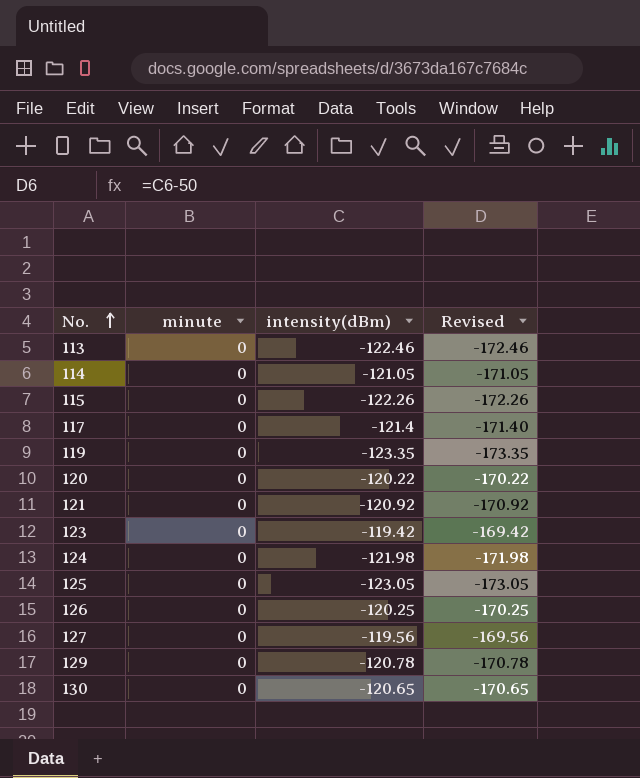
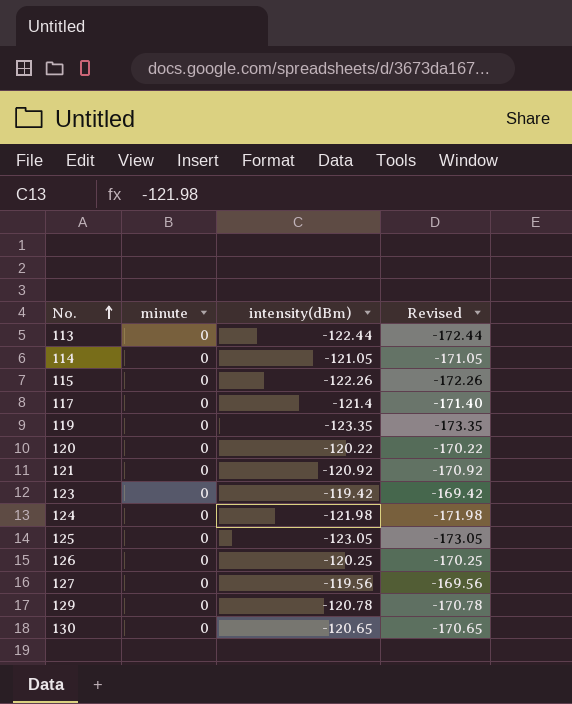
113 | intensity(dBm): -122.46 -> -122.44
113 | Revised: -172.46 -> -172.44

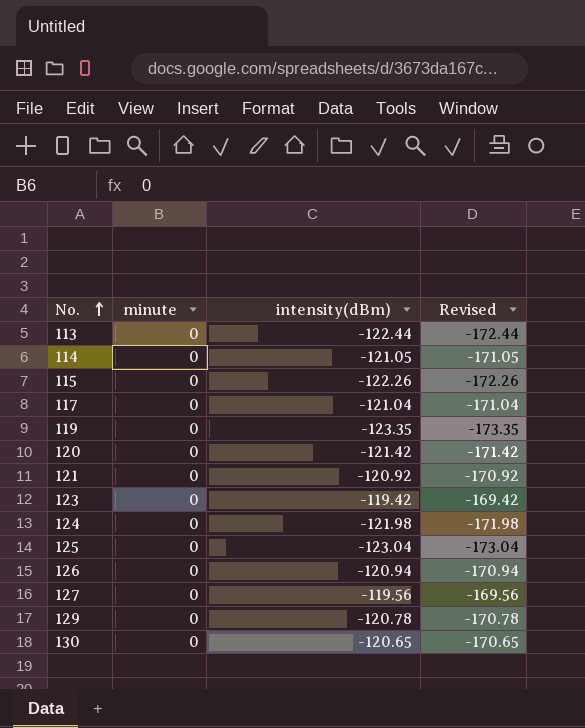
117 | intensity(dBm): -121.4 -> -121.04
117 | Revised: -171.40 -> -171.04
120 | intensity(dBm): -120.22 -> -121.42
120 | Revised: -170.22 -> -171.42
125 | intensity(dBm): -123.05 -> -123.04
125 | Revised: -173.05 -> -173.04
126 | intensity(dBm): -120.25 -> -120.94
126 | Revised: -170.25 -> -170.94

